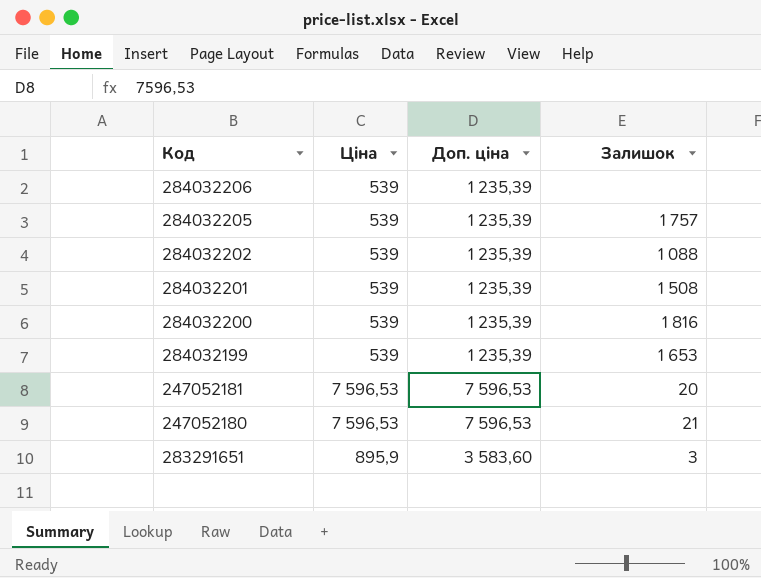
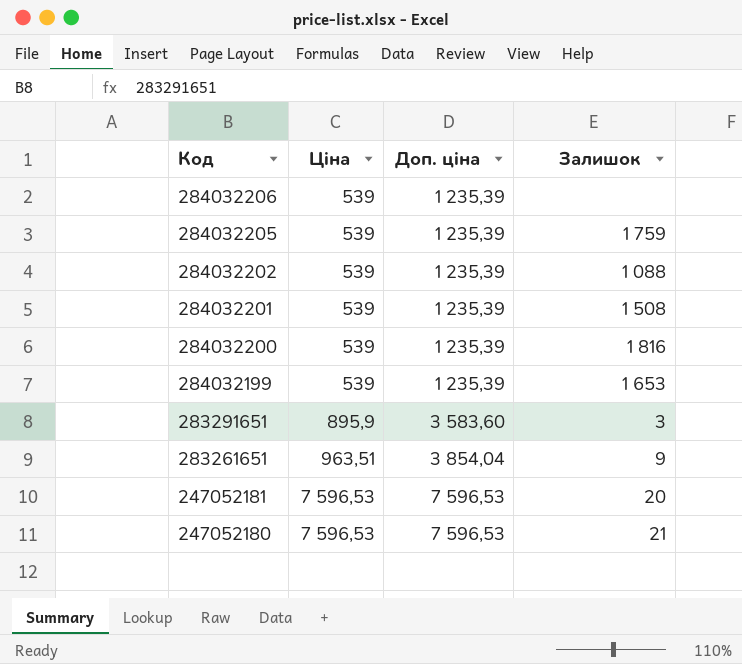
row order: none -> Код descending
284032205 | Залишок: 1 757 -> 1 759
row 283261651: none -> 963,51 | 3 854,04 | 9

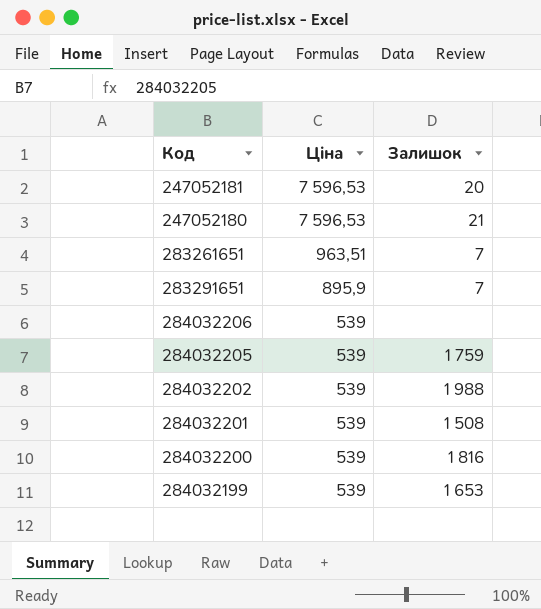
row order: Код descending -> Ціна descending
column Доп. ціна | position: 3 -> none
283261651 | Залишок: 9 -> 7
283291651 | Залишок: 3 -> 7
284032202 | Залишок: 1 088 -> 1 988

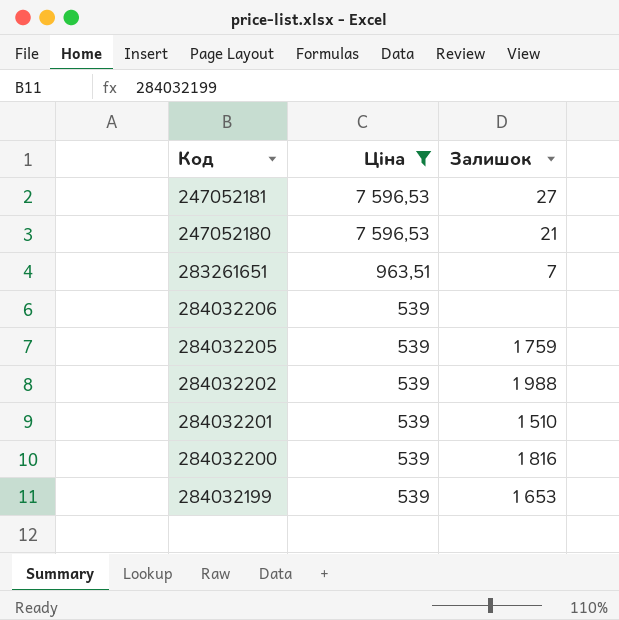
filter: none -> Ціна != 895,9
247052181 | Залишок: 20 -> 27
284032201 | Залишок: 1 508 -> 1 510

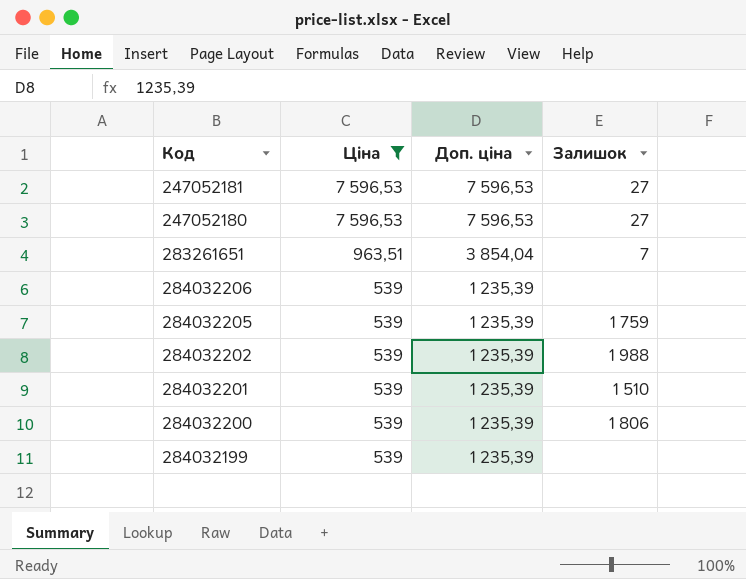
column Доп. ціна | position: none -> 3
247052180 | Залишок: 21 -> 27
284032200 | Залишок: 1 816 -> 1 806
284032199 | Залишок: 1 653 -> none

